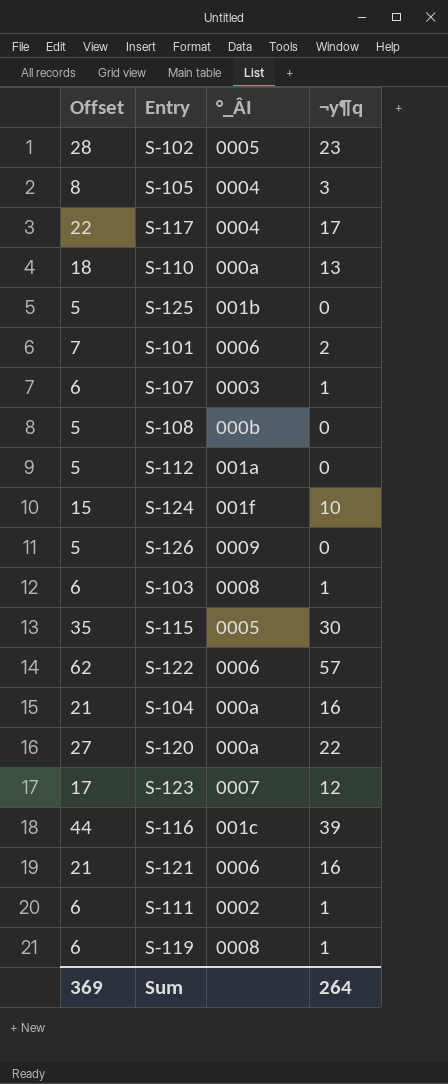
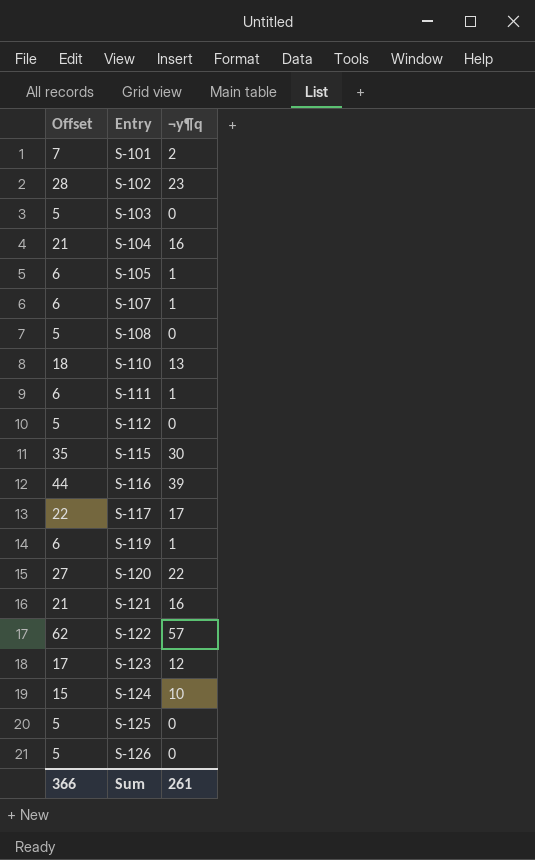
row order: none -> Entry ascending
column °_ÂI | position: 3 -> none
S-103 | Offset: 6 -> 5
S-103 | ¬y¶q: 1 -> 0
S-105 | Offset: 8 -> 6
S-105 | ¬y¶q: 3 -> 1
Sum | Offset: 369 -> 366
Sum | ¬y¶q: 264 -> 261

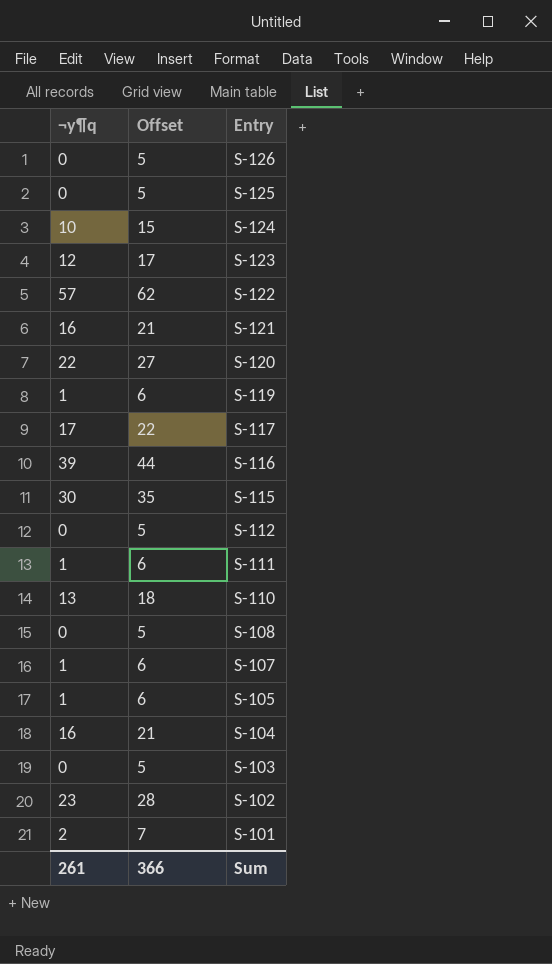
row order: Entry ascending -> Entry descending
column ¬y¶q | position: 3 -> 1

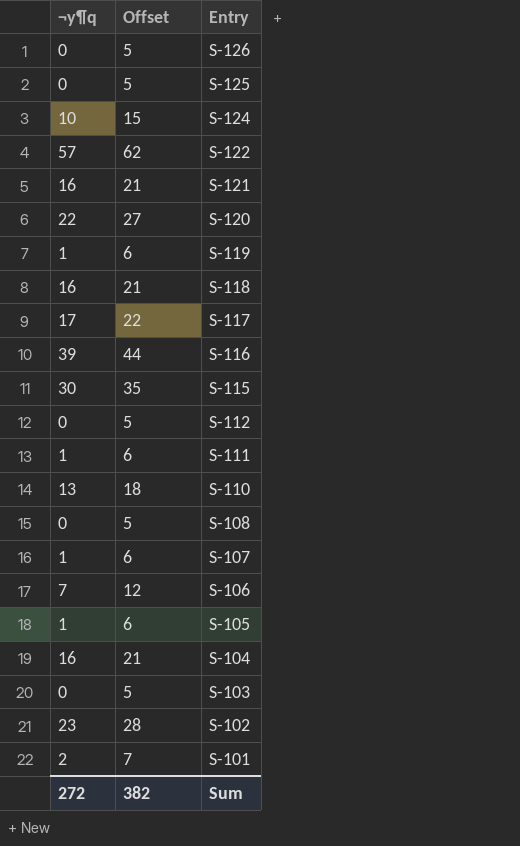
row S-123: 12 | 17 -> none
row S-118: none -> 16 | 21
row S-106: none -> 7 | 12
Sum | ¬y¶q: 261 -> 272
Sum | Offset: 366 -> 382

